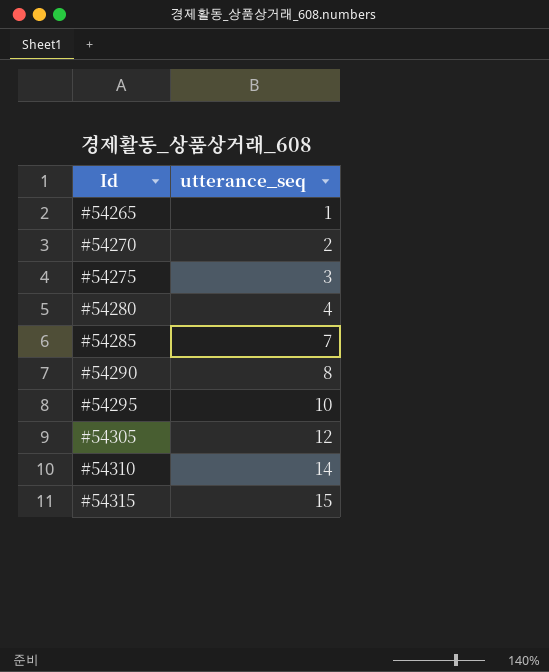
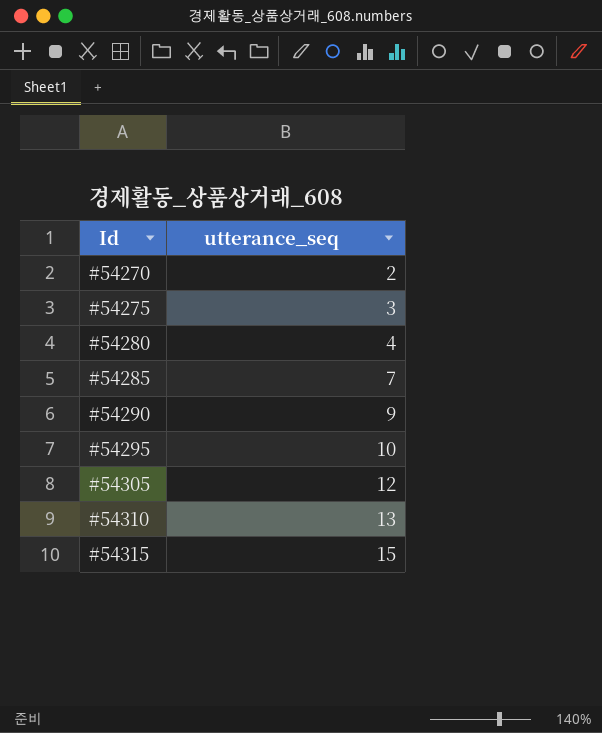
row #54265: 1 -> none
#54290 | utterance_seq: 8 -> 9
#54310 | utterance_seq: 14 -> 13

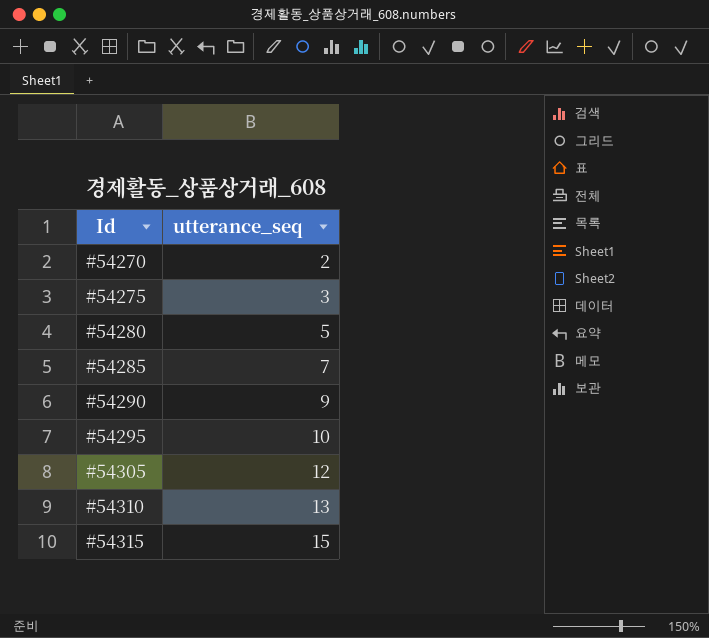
#54280 | utterance_seq: 4 -> 5

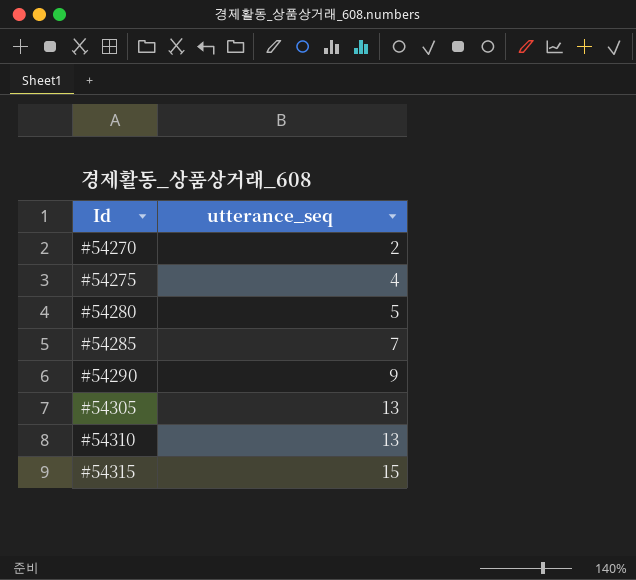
row #54295: 10 -> none
#54275 | utterance_seq: 3 -> 4
#54305 | utterance_seq: 12 -> 13

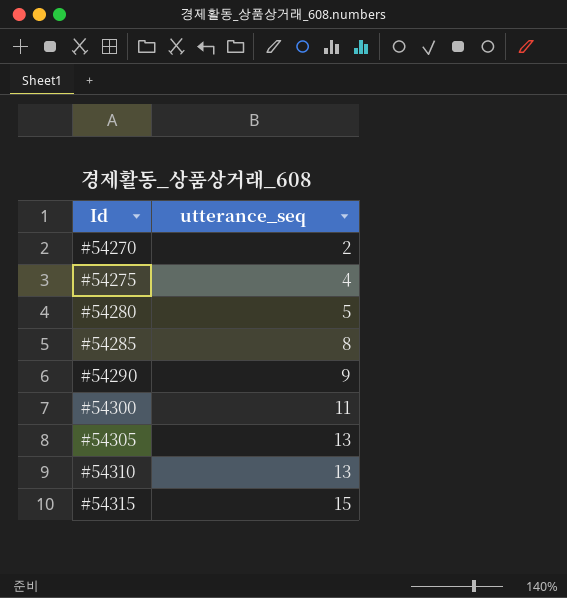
#54285 | utterance_seq: 7 -> 8
row #54300: none -> 11

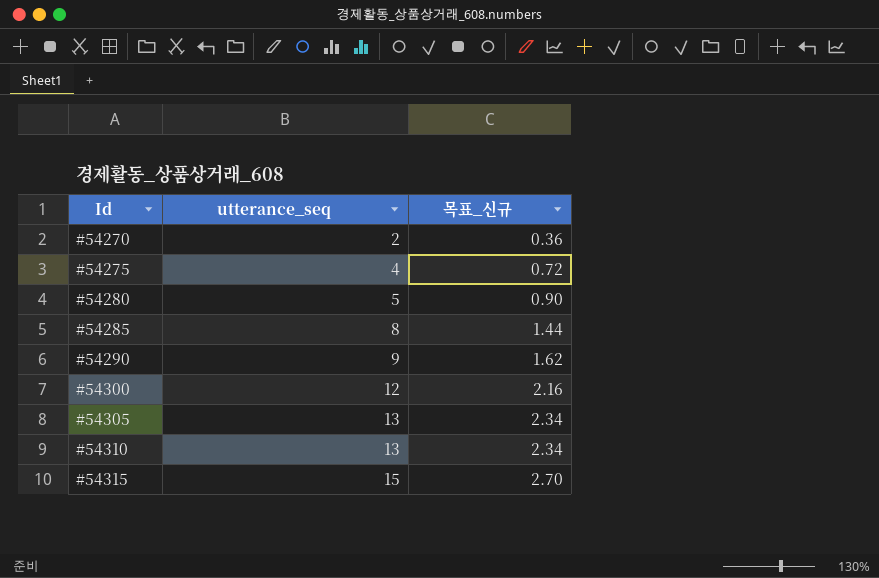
column 목표_신규 | formula: none -> [utterance_seq] * 0.18
#54300 | utterance_seq: 11 -> 12

